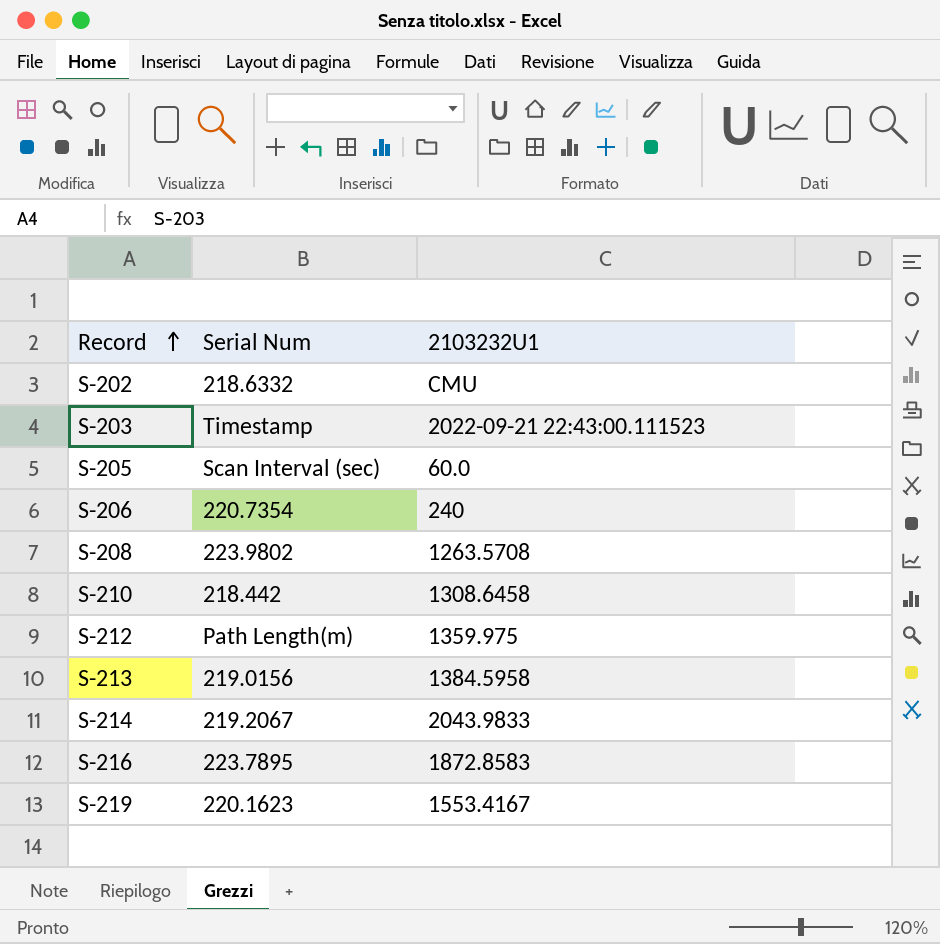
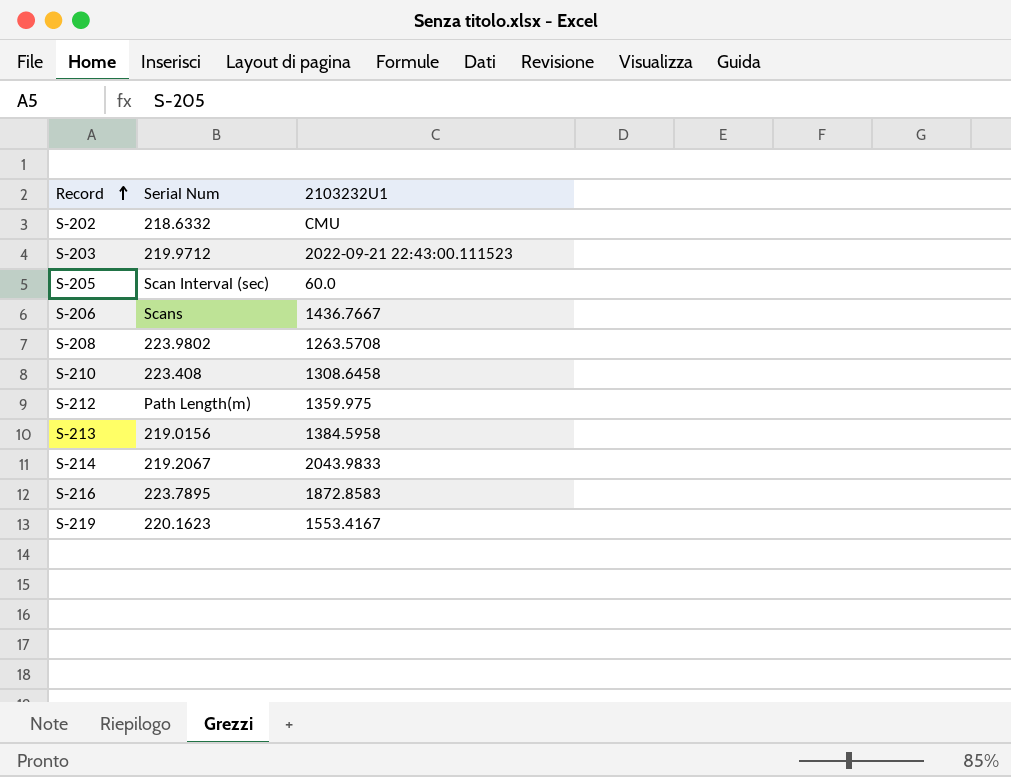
S-203 | Serial Num: Timestamp -> 219.9712
S-206 | Serial Num: 220.7354 -> Scans
S-206 | 2103232U1: 240 -> 1436.7667
S-210 | Serial Num: 218.442 -> 223.408

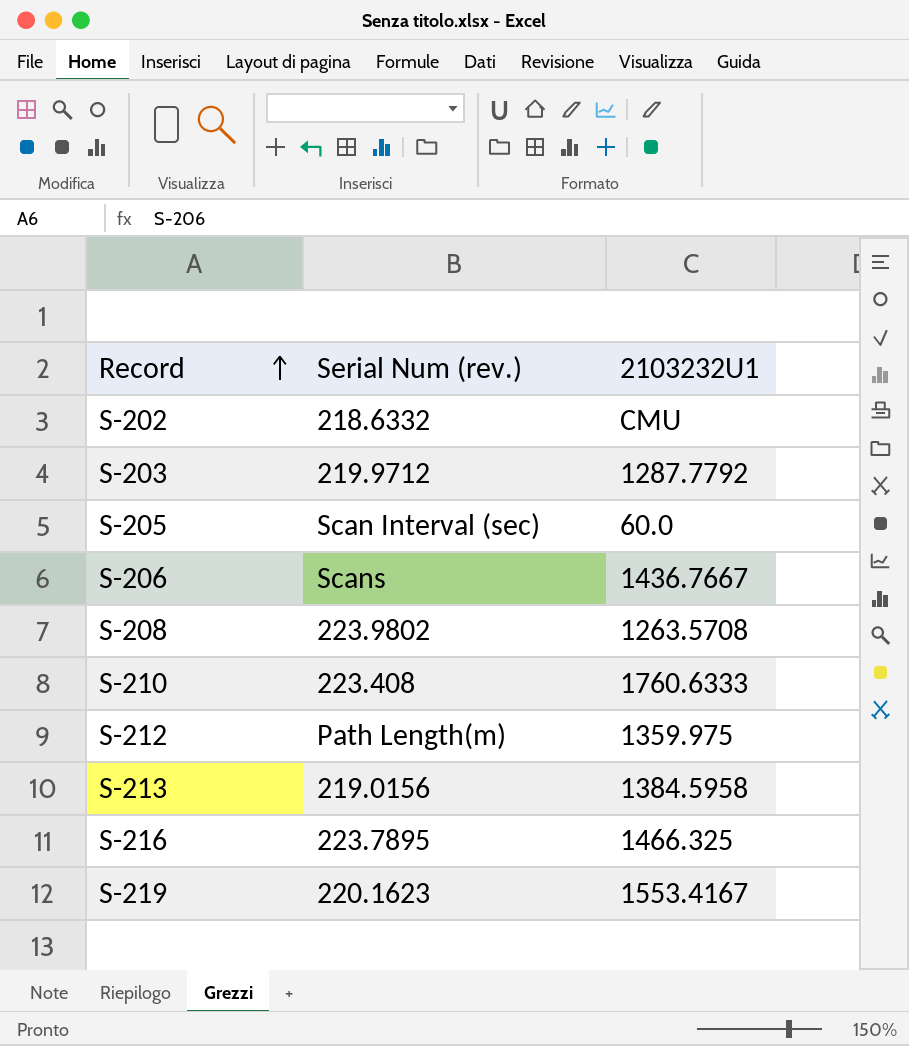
column name: Serial Num -> Serial Num (rev.)
row S-214: 219.2067 | 2043.9833 -> none
S-203 | 2103232U1: 2022-09-21 22:43:00.111523 -> 1287.7792
S-210 | 2103232U1: 1308.6458 -> 1760.6333
S-216 | 2103232U1: 1872.8583 -> 1466.325

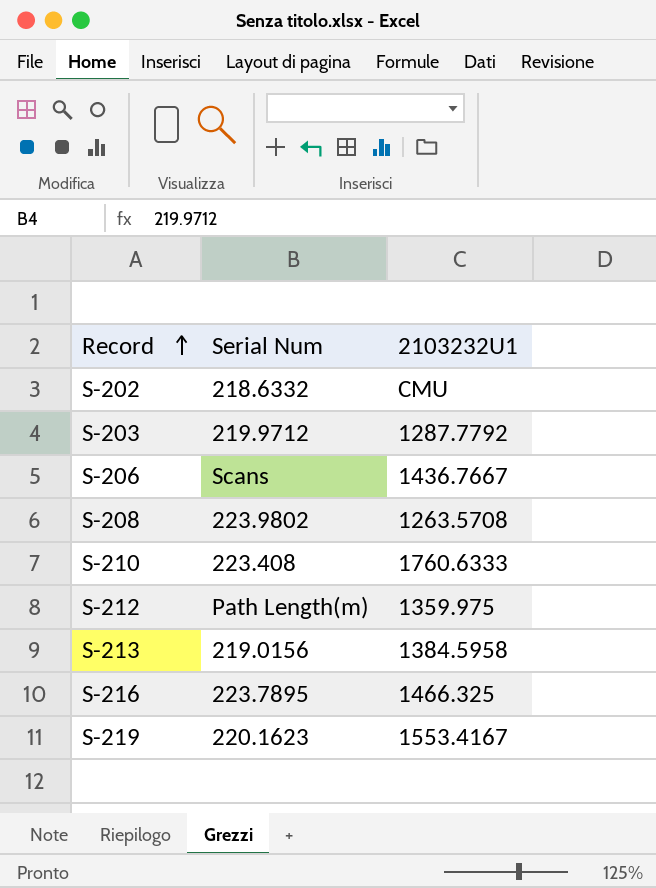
column name: Serial Num (rev.) -> Serial Num
row S-205: Scan Interval (sec) | 60.0 -> none

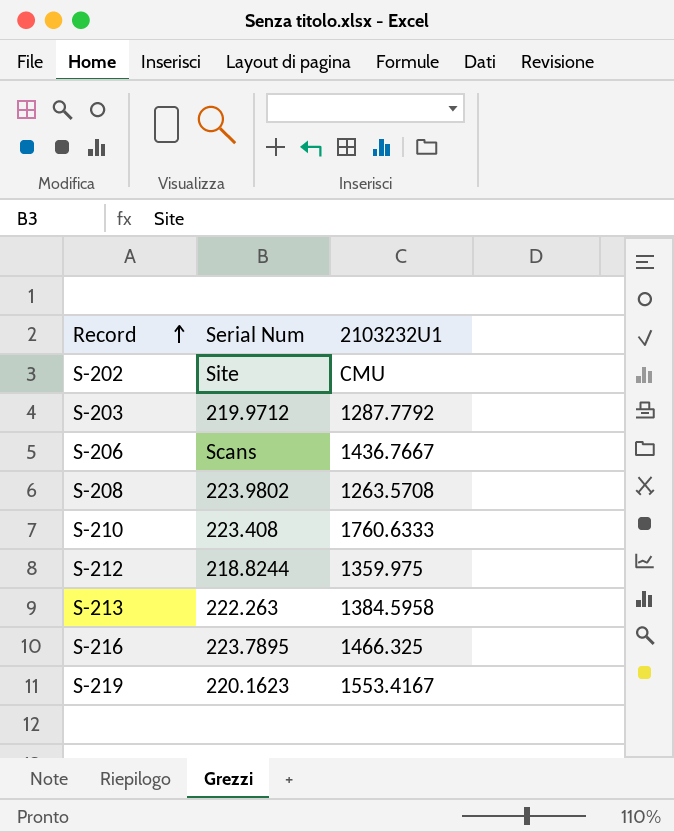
S-202 | Serial Num: 218.6332 -> Site
S-212 | Serial Num: Path Length(m) -> 218.8244
S-213 | Serial Num: 219.0156 -> 222.263

